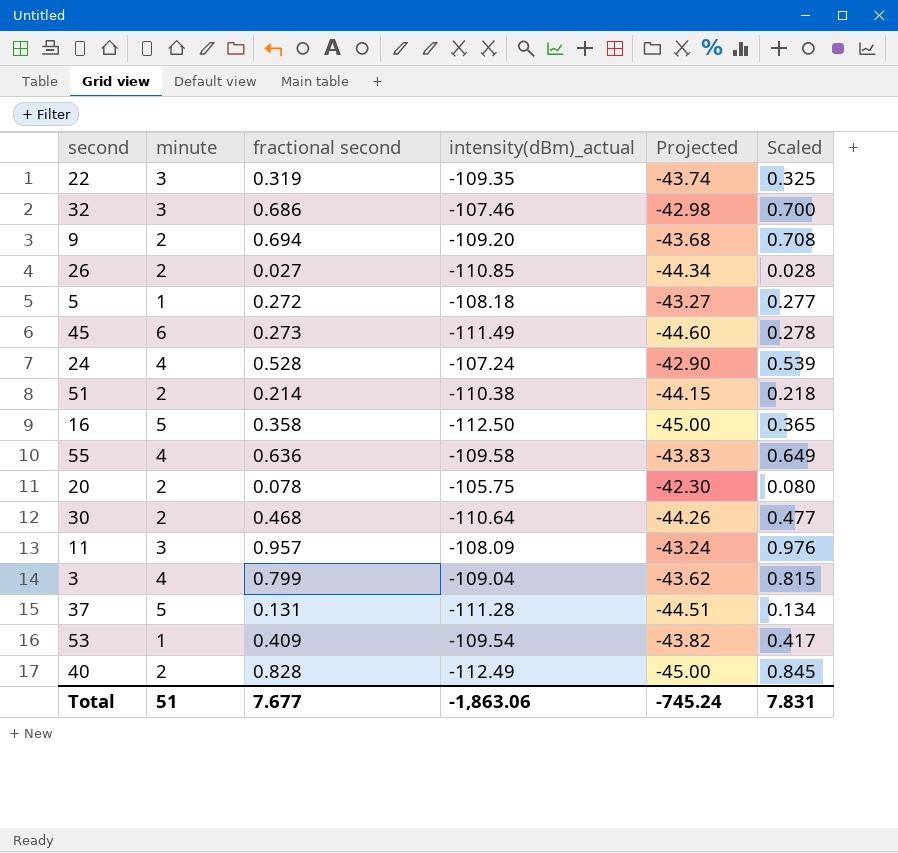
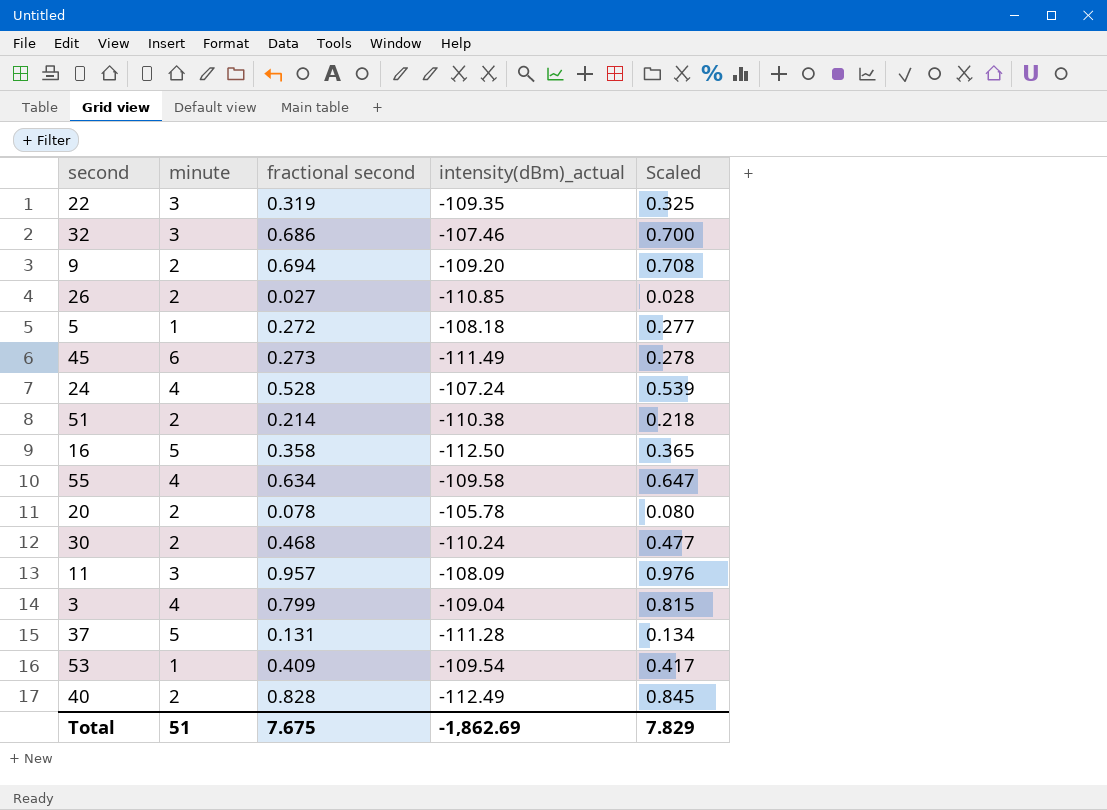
column Projected | formula: [intensity(dBm)_actual] * 0.4 -> none
55 | fractional second: 0.636 -> 0.634
55 | Scaled: 0.649 -> 0.647
20 | intensity(dBm)_actual: -105.75 -> -105.78
30 | intensity(dBm)_actual: -110.64 -> -110.24
Total | fractional second: 7.677 -> 7.675
Total | intensity(dBm)_actual: -1,863.06 -> -1,862.69
Total | Scaled: 7.831 -> 7.829

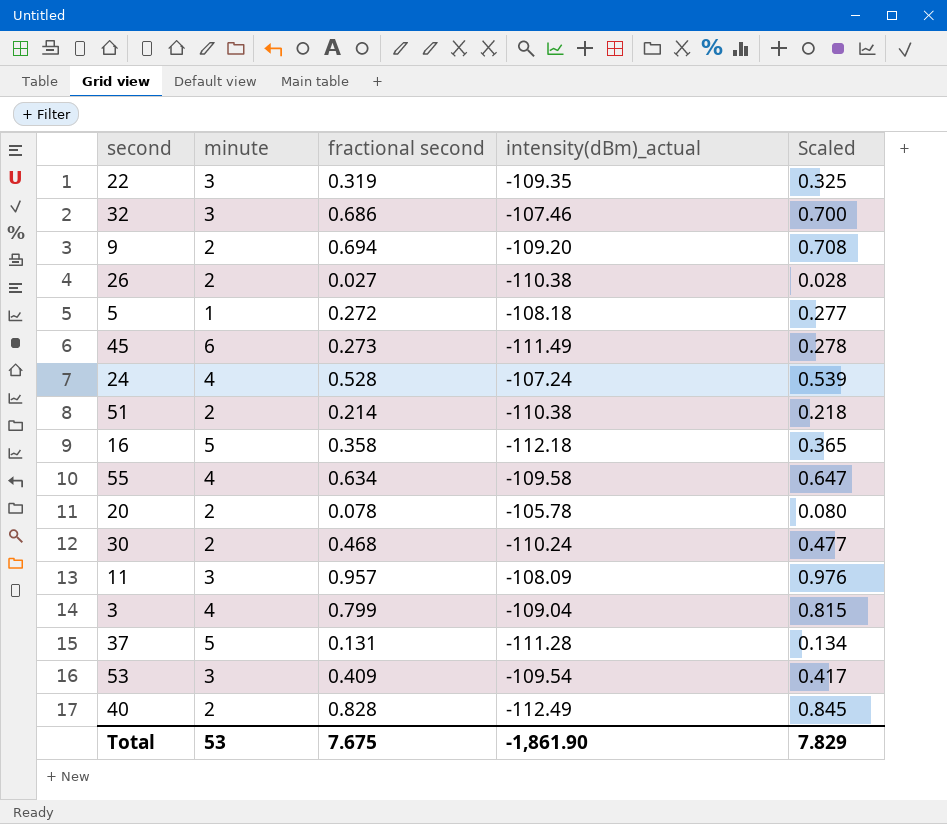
26 | intensity(dBm)_actual: -110.85 -> -110.38
16 | intensity(dBm)_actual: -112.50 -> -112.18
53 | minute: 1 -> 3
Total | minute: 51 -> 53
Total | intensity(dBm)_actual: -1,862.69 -> -1,861.90

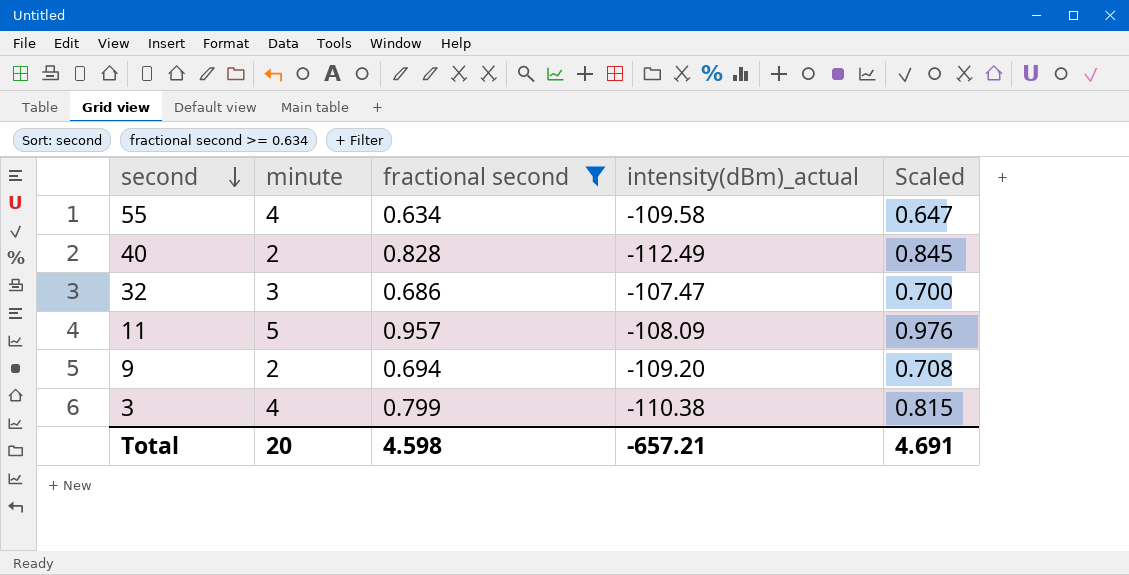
filter: none -> fractional second >= 0.634
row order: none -> second descending
32 | intensity(dBm)_actual: -107.46 -> -107.47
11 | minute: 3 -> 5
3 | intensity(dBm)_actual: -109.04 -> -110.38
Total | minute: 53 -> 20
Total | fractional second: 7.675 -> 4.598
Total | intensity(dBm)_actual: -1,861.90 -> -657.21
Total | Scaled: 7.829 -> 4.691

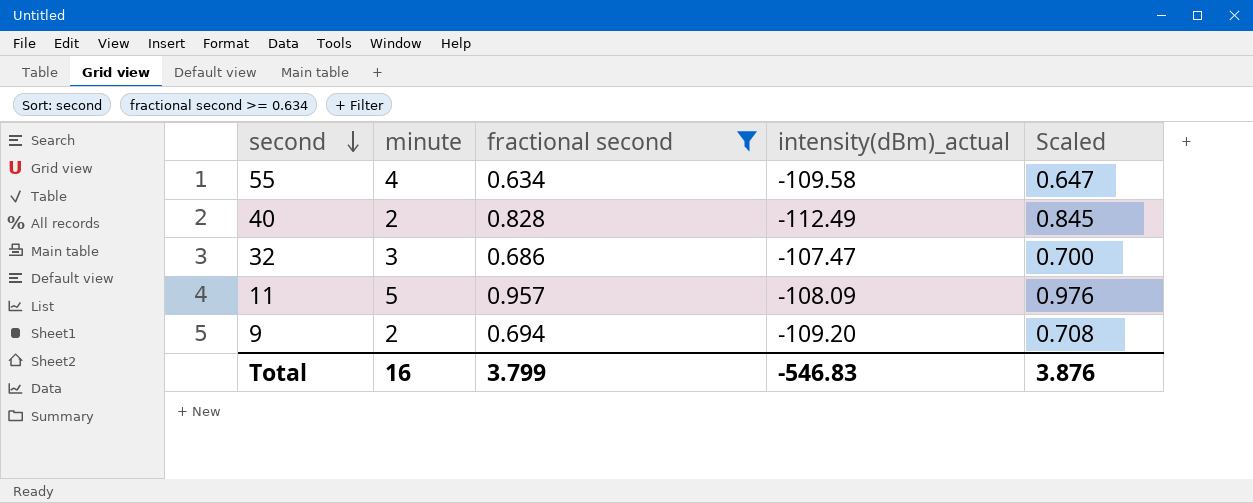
row 3: 4 | 0.799 | -110.38 | 0.815 -> none
Total | minute: 20 -> 16
Total | fractional second: 4.598 -> 3.799
Total | intensity(dBm)_actual: -657.21 -> -546.83
Total | Scaled: 4.691 -> 3.876

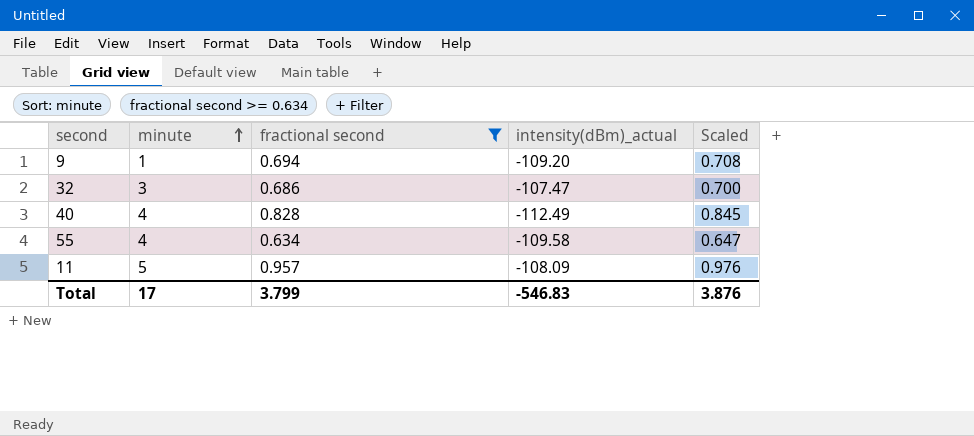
row order: second descending -> minute ascending
9 | minute: 2 -> 1
40 | minute: 2 -> 4
Total | minute: 16 -> 17

